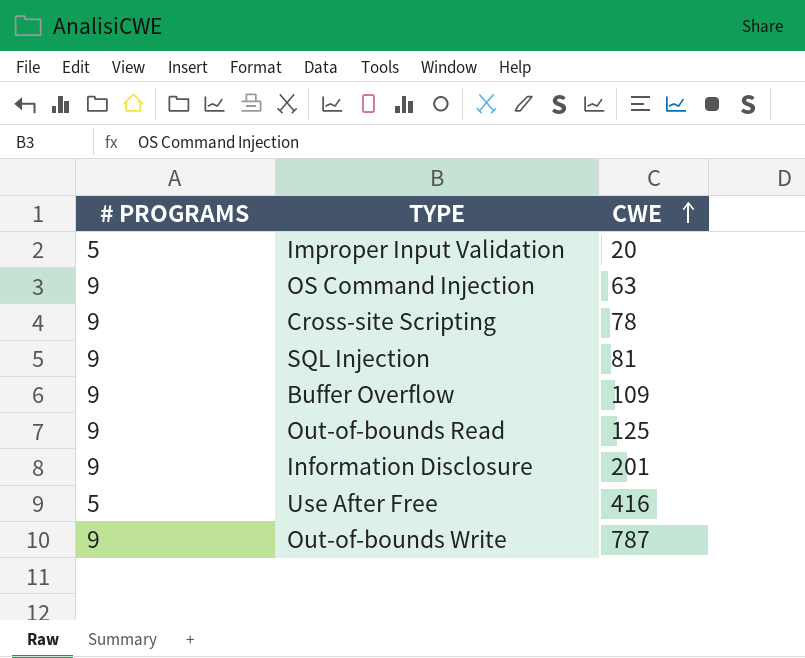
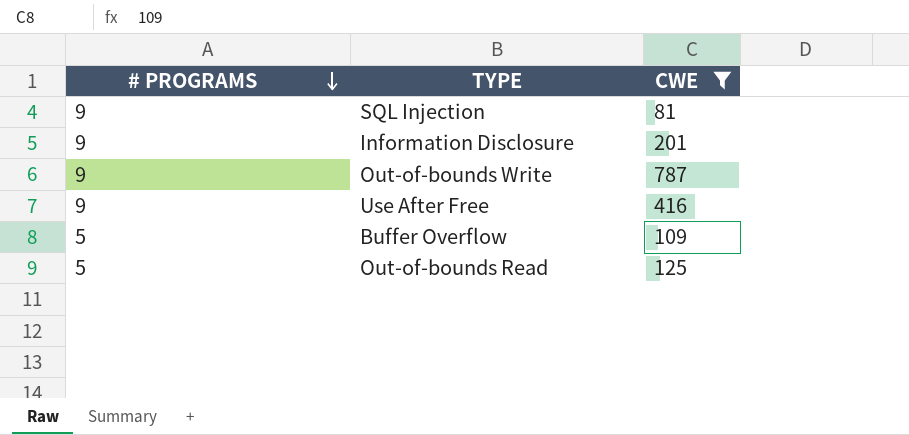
filter: none -> CWE >= 81
row order: CWE ascending -> # PROGRAMS descending
Use After Free | # PROGRAMS: 5 -> 9
Buffer Overflow | # PROGRAMS: 9 -> 5
Out-of-bounds Read | # PROGRAMS: 9 -> 5

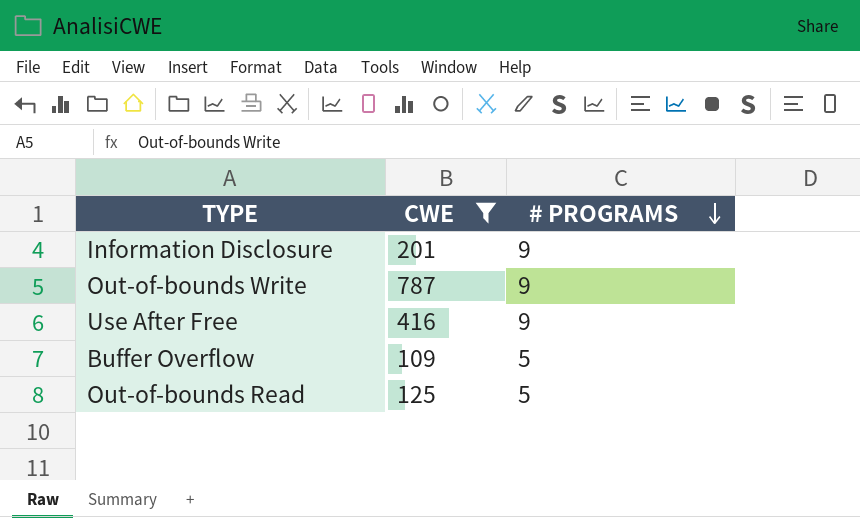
column # PROGRAMS | position: 1 -> 3
row SQL Injection: 9 | 81 -> none

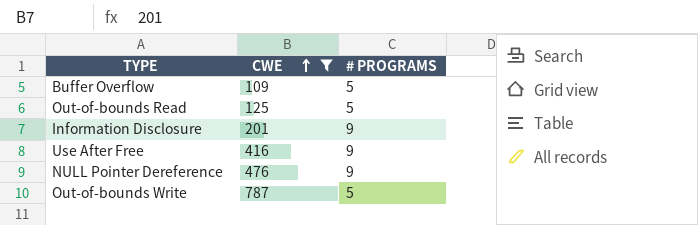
row order: # PROGRAMS descending -> CWE ascending
row NULL Pointer Dereference: none -> 476 | 9
Out-of-bounds Write | # PROGRAMS: 9 -> 5

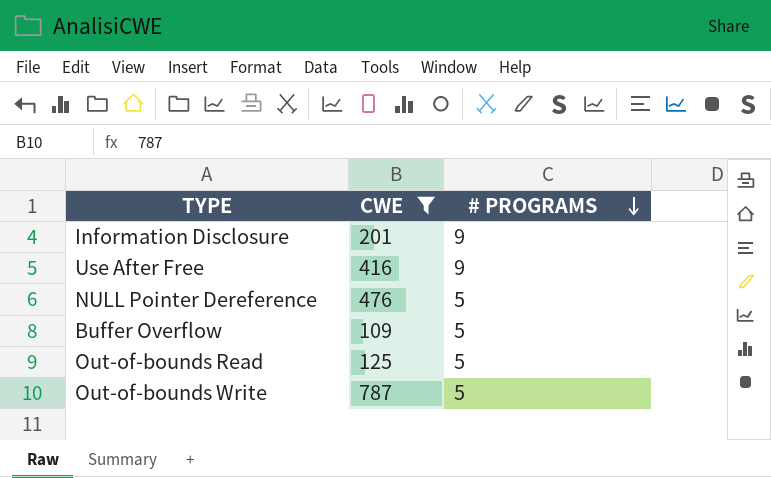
row order: CWE ascending -> # PROGRAMS descending
NULL Pointer Dereference | # PROGRAMS: 9 -> 5

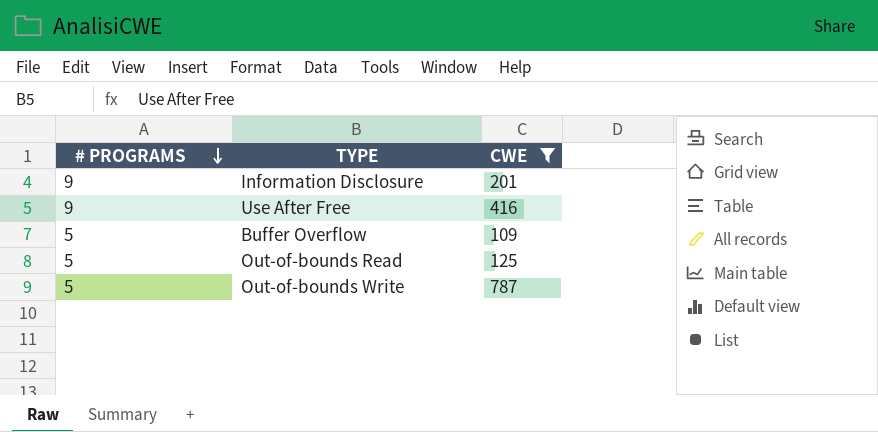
column # PROGRAMS | position: 3 -> 1
row NULL Pointer Dereference: 476 | 5 -> none

